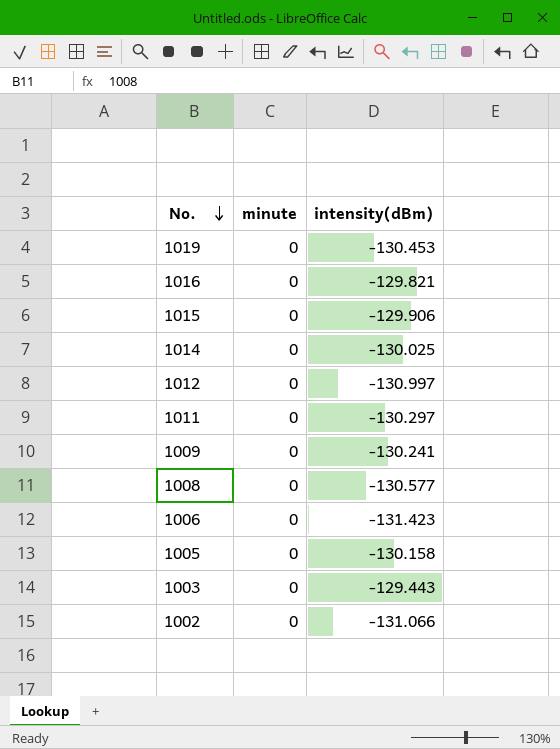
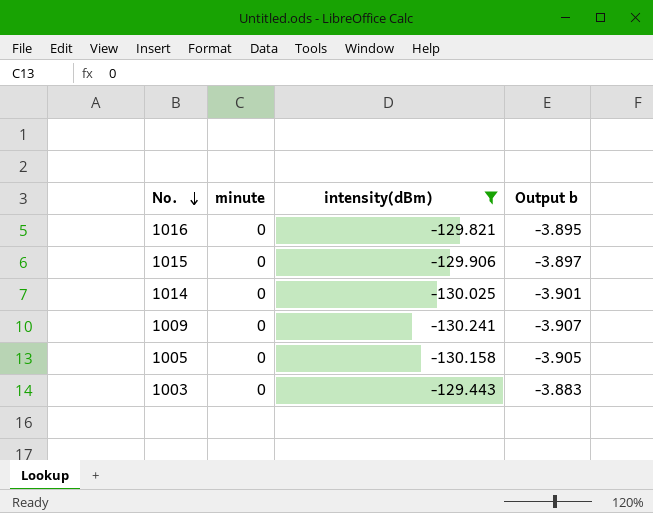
filter: none -> intensity(dBm) >= -130.241
column Output b | formula: none -> [intensity(dBm)] * 0.03

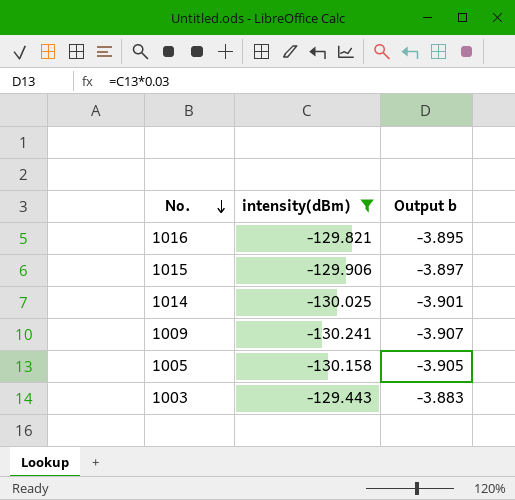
column minute | position: 2 -> none

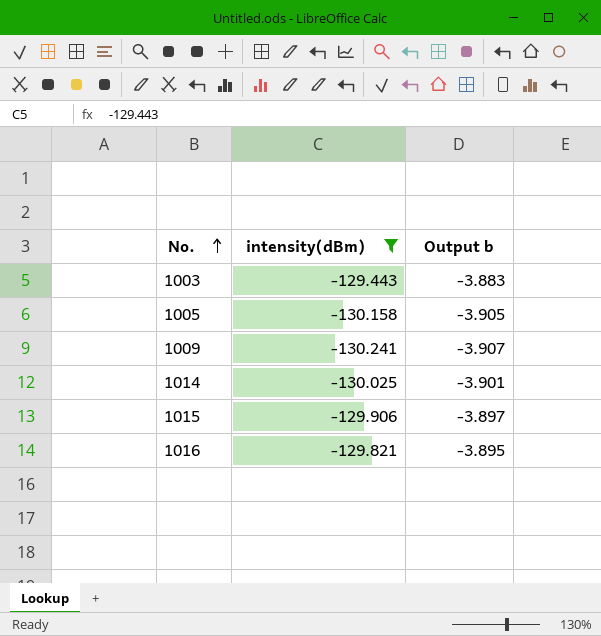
row order: No. descending -> No. ascending

